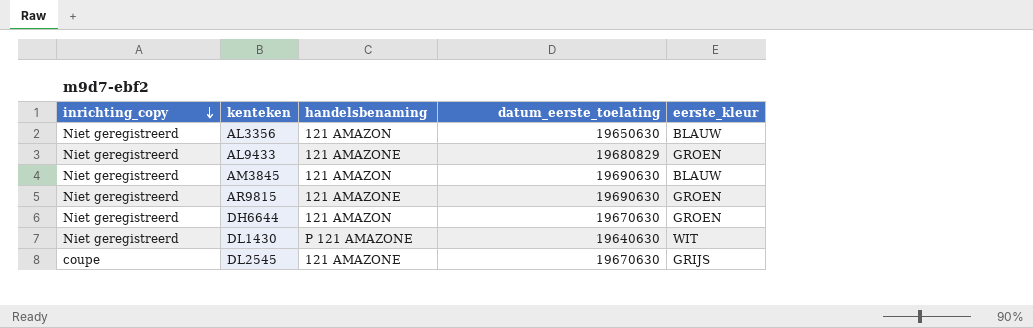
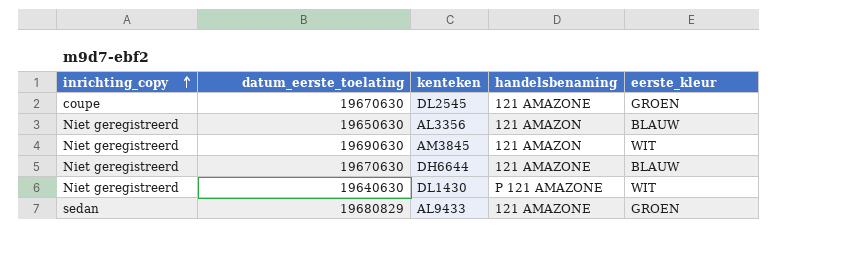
row order: inrichting_copy descending -> inrichting_copy ascending
column datum_eerste_toelating | position: 4 -> 2
row AR9815: Niet geregistreerd | 121 AMAZONE | 19690630 | GROEN -> none
DL2545 | eerste_kleur: GRIJS -> GROEN
AM3845 | eerste_kleur: BLAUW -> WIT
DH6644 | handelsbenaming: 121 AMAZON -> 121 AMAZONE
DH6644 | eerste_kleur: GROEN -> BLAUW
AL9433 | inrichting_copy: Niet geregistreerd -> sedan

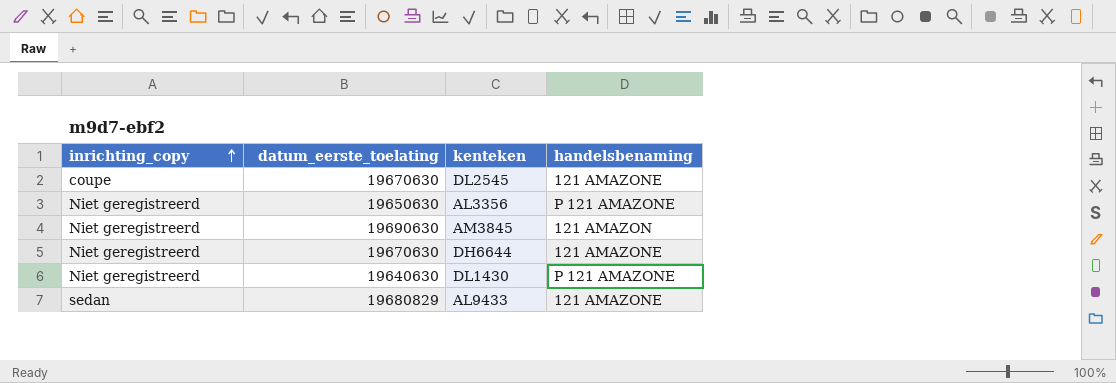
column eerste_kleur | position: 5 -> none
AL3356 | handelsbenaming: 121 AMAZON -> P 121 AMAZONE

